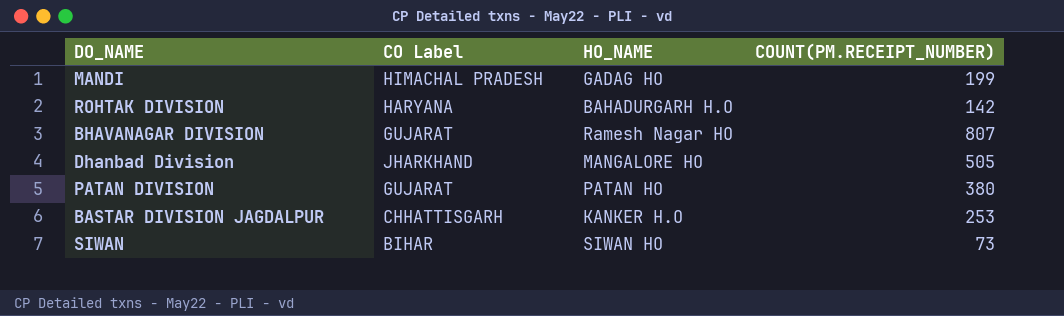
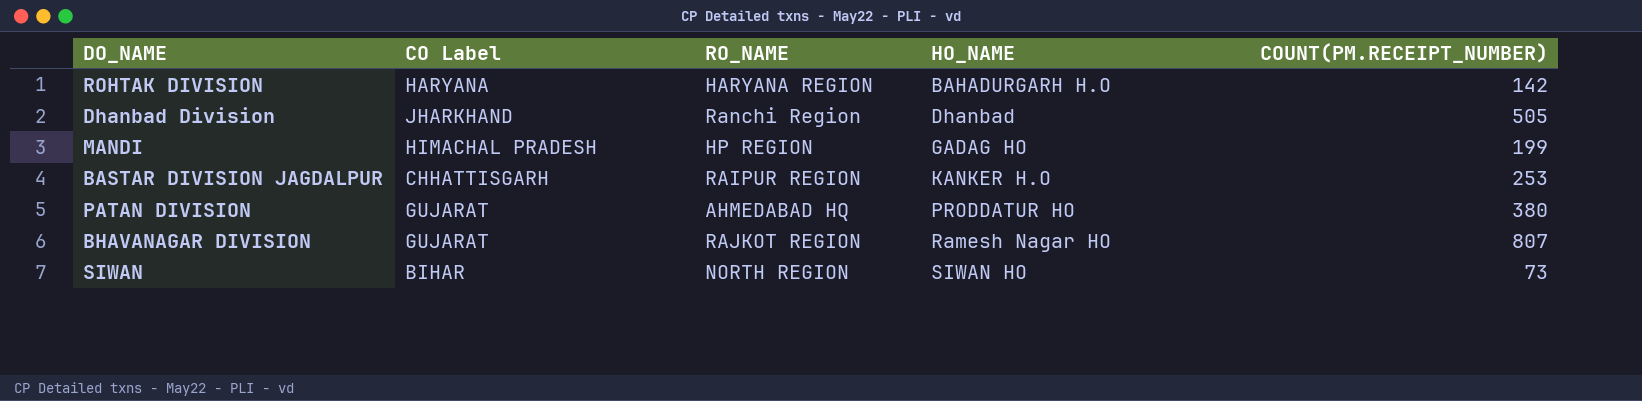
row order: none -> HO_NAME ascending
column RO_NAME | position: none -> 3
Dhanbad Division | HO_NAME: MANGALORE HO -> Dhanbad
PATAN DIVISION | HO_NAME: PATAN HO -> PRODDATUR HO

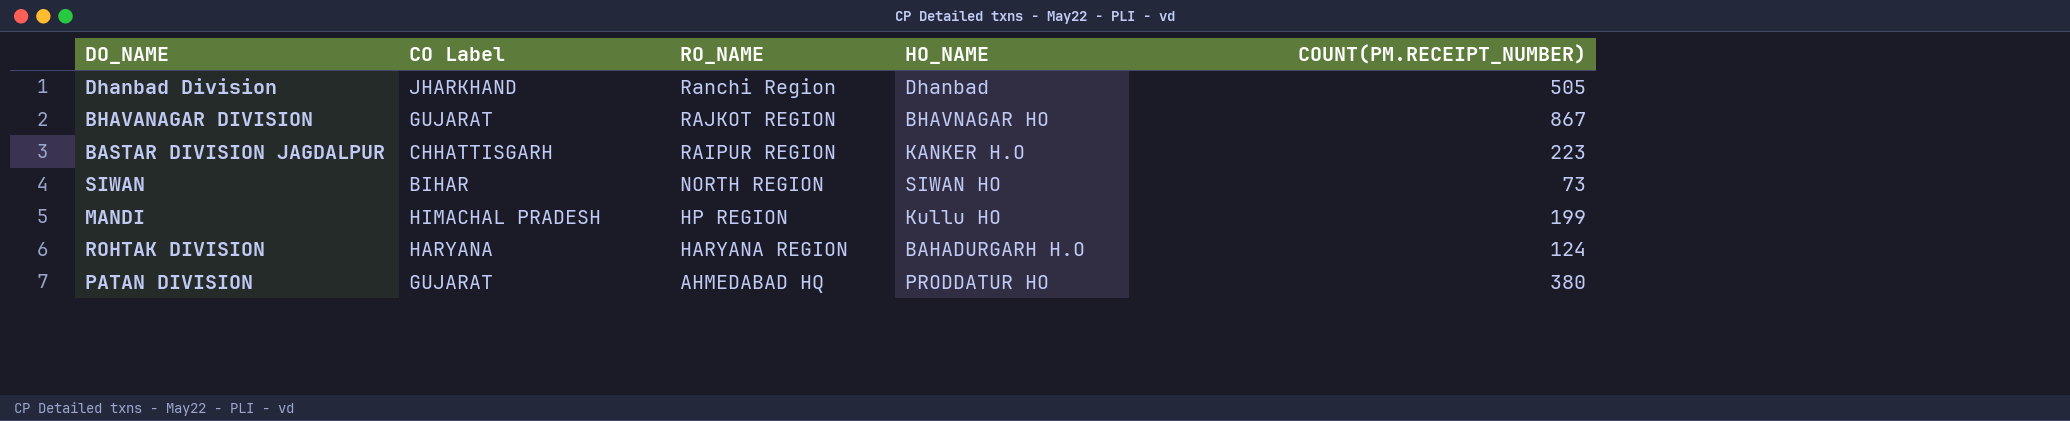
row order: HO_NAME ascending -> RO_NAME descending
BHAVANAGAR DIVISION | HO_NAME: Ramesh Nagar HO -> BHAVNAGAR HO
BHAVANAGAR DIVISION | COUNT(PM.RECEIPT_NUMBER): 807 -> 867
BASTAR DIVISION JAGDALPUR | COUNT(PM.RECEIPT_NUMBER): 253 -> 223
MANDI | HO_NAME: GADAG HO -> Kullu HO
ROHTAK DIVISION | COUNT(PM.RECEIPT_NUMBER): 142 -> 124

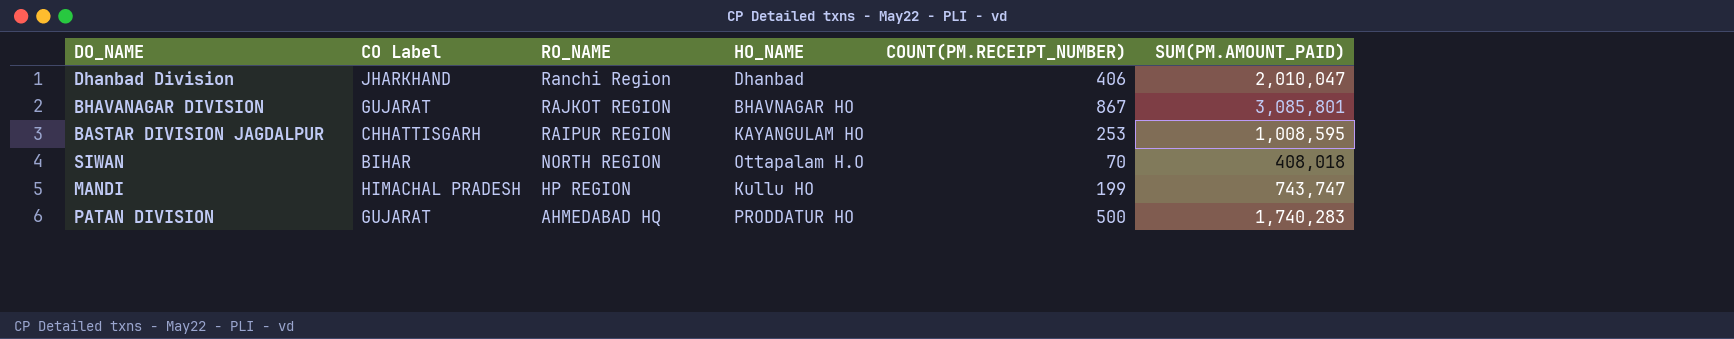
column SUM(PM.AMOUNT_PAID) | position: none -> 6
row ROHTAK DIVISION: HARYANA | HARYANA REGION | BAHADURGARH H.O | 124 -> none
Dhanbad Division | COUNT(PM.RECEIPT_NUMBER): 505 -> 406
BASTAR DIVISION JAGDALPUR | HO_NAME: KANKER H.O -> KAYANGULAM HO
BASTAR DIVISION JAGDALPUR | COUNT(PM.RECEIPT_NUMBER): 223 -> 253
SIWAN | HO_NAME: SIWAN HO -> Ottapalam H.O
SIWAN | COUNT(PM.RECEIPT_NUMBER): 73 -> 70
PATAN DIVISION | COUNT(PM.RECEIPT_NUMBER): 380 -> 500

